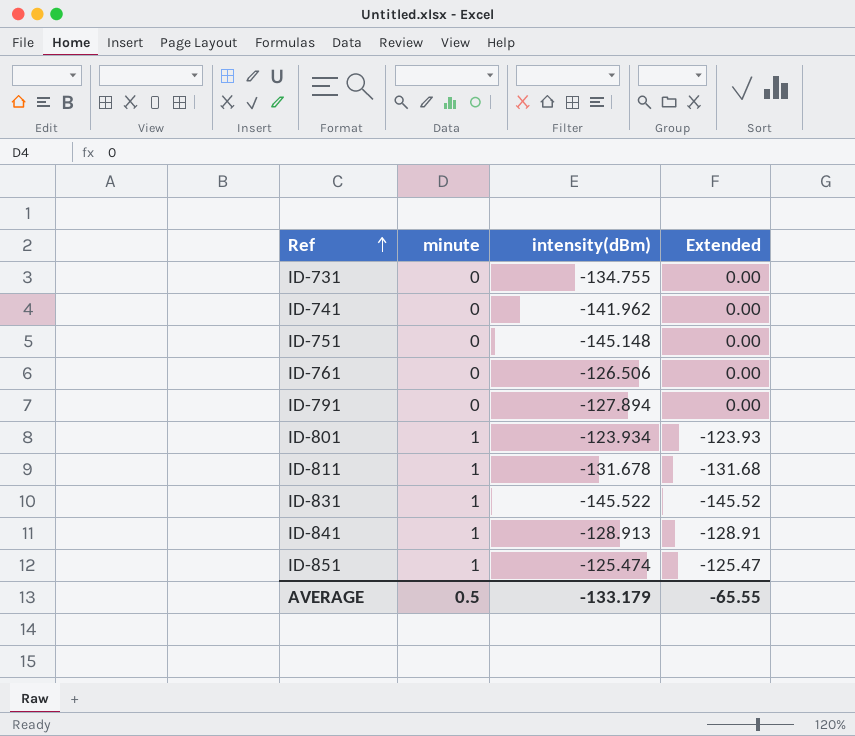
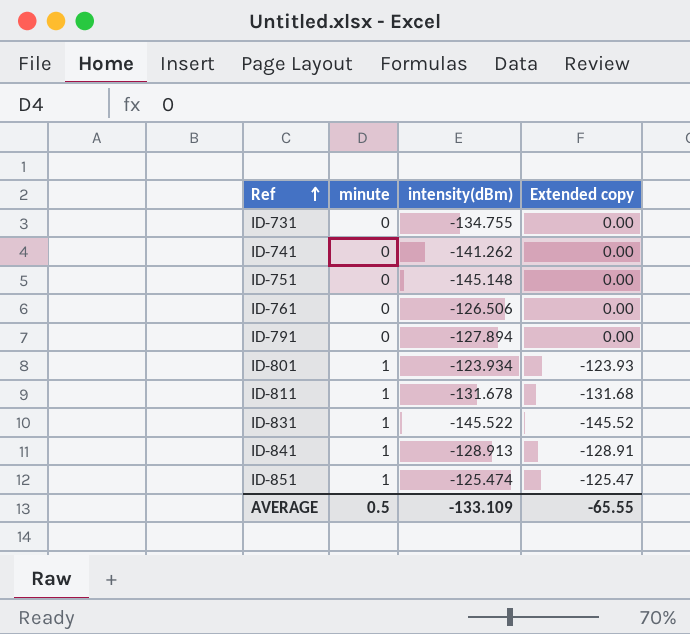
column name: Extended -> Extended copy
ID-741 | intensity(dBm): -141.962 -> -141.262
AVERAGE | intensity(dBm): -133.179 -> -133.109

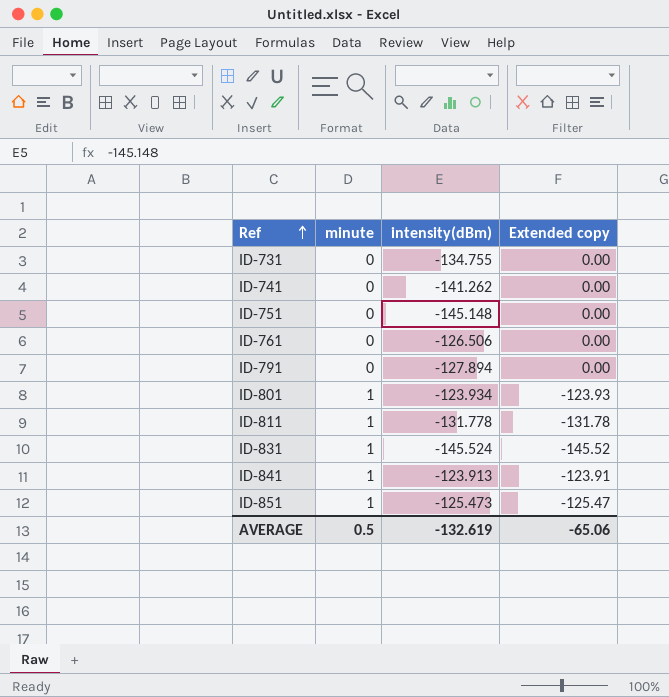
ID-811 | intensity(dBm): -131.678 -> -131.778
ID-811 | Extended copy: -131.68 -> -131.78
ID-831 | intensity(dBm): -145.522 -> -145.524
ID-841 | intensity(dBm): -128.913 -> -123.913
ID-841 | Extended copy: -128.91 -> -123.91
ID-851 | intensity(dBm): -125.474 -> -125.473
AVERAGE | intensity(dBm): -133.109 -> -132.619
AVERAGE | Extended copy: -65.55 -> -65.06

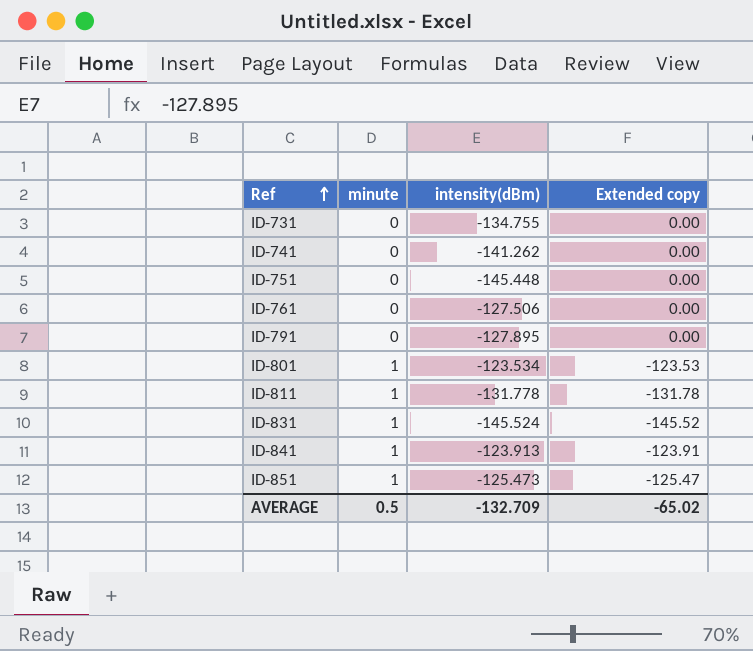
ID-751 | intensity(dBm): -145.148 -> -145.448
ID-761 | intensity(dBm): -126.506 -> -127.506
ID-791 | intensity(dBm): -127.894 -> -127.895
ID-801 | intensity(dBm): -123.934 -> -123.534
ID-801 | Extended copy: -123.93 -> -123.53
AVERAGE | intensity(dBm): -132.619 -> -132.709
AVERAGE | Extended copy: -65.06 -> -65.02

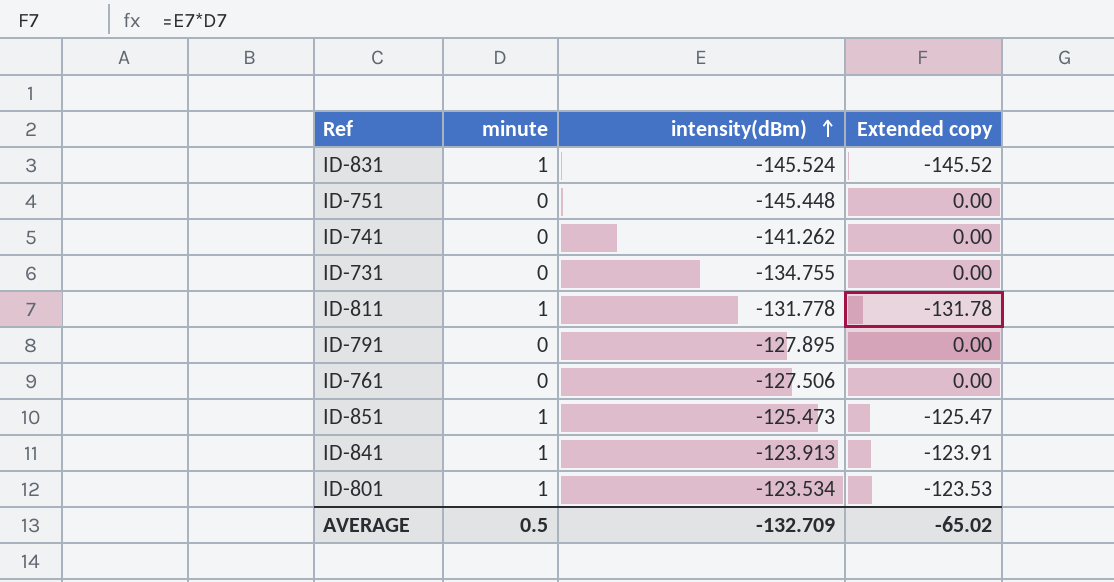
row order: Ref ascending -> intensity(dBm) ascending

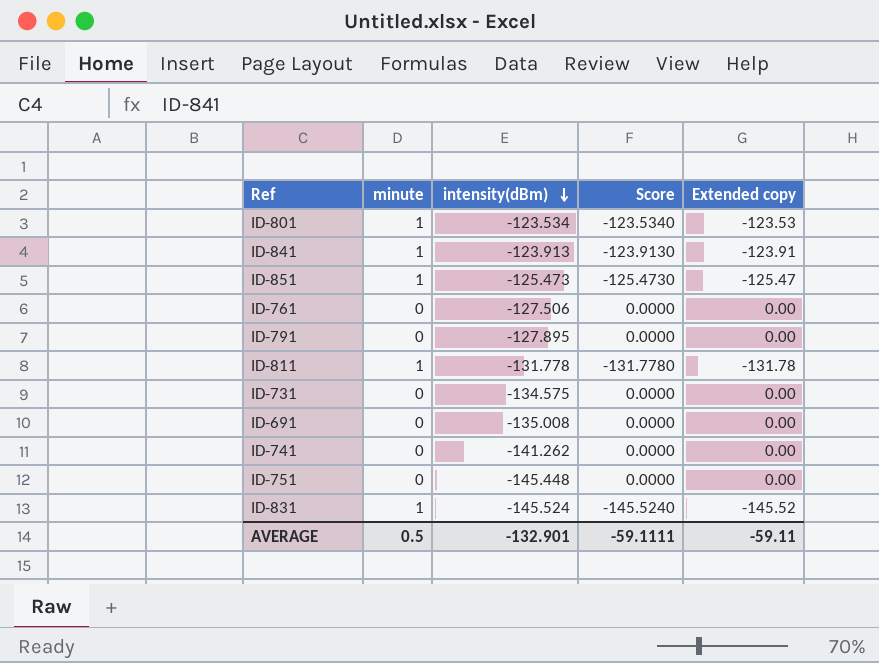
row order: intensity(dBm) ascending -> intensity(dBm) descending
column Score | formula: none -> [minute] * [intensity(dBm)]
ID-731 | intensity(dBm): -134.755 -> -134.575
row ID-691: none -> 0 | -135.008 | 0.0000 | 0.00
AVERAGE | intensity(dBm): -132.709 -> -132.901
AVERAGE | Extended copy: -65.02 -> -59.11

